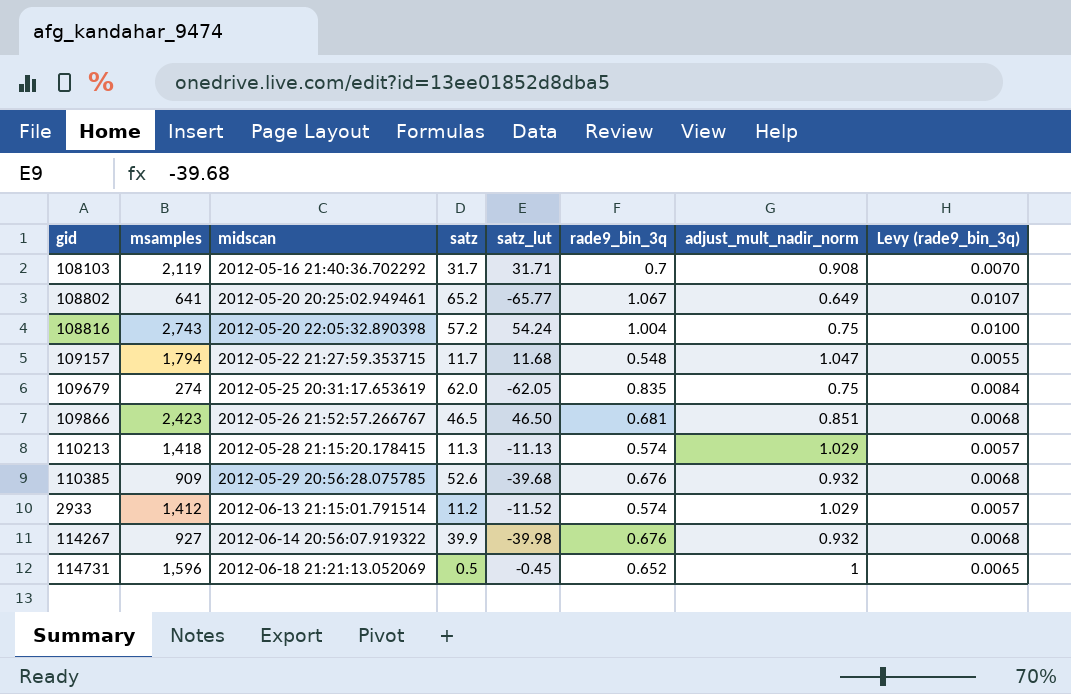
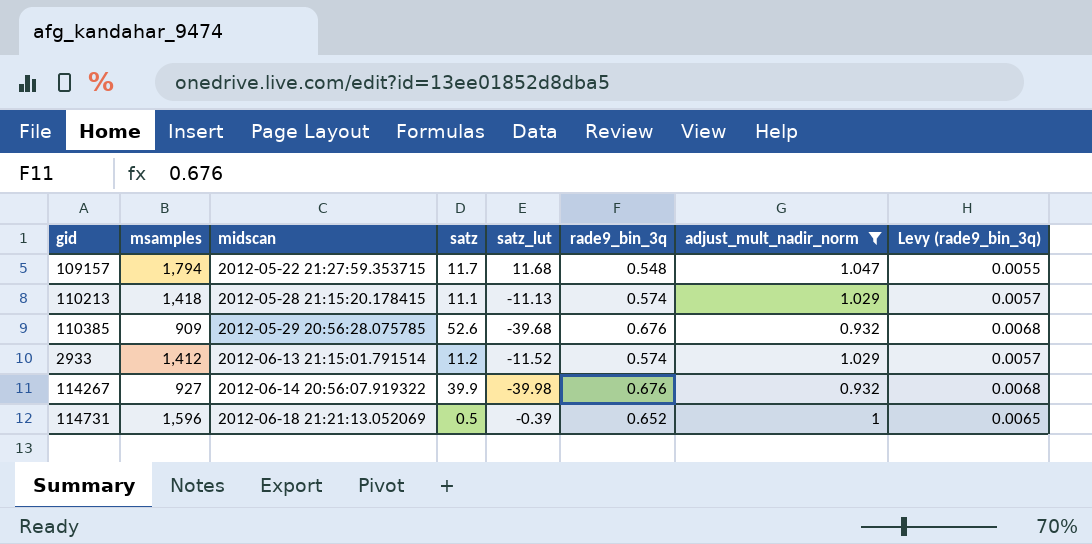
filter: none -> adjust_mult_nadir_norm >= 0.932
110213 | satz: 11.3 -> 11.1
114731 | satz_lut: -0.45 -> -0.39

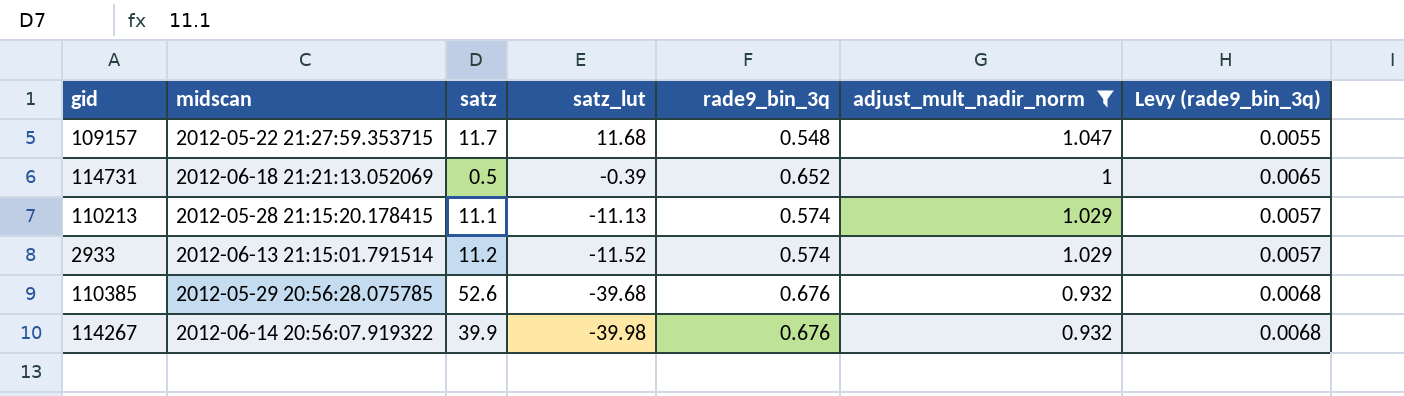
row order: midscan ascending -> satz_lut descending
column msamples | position: 2 -> none

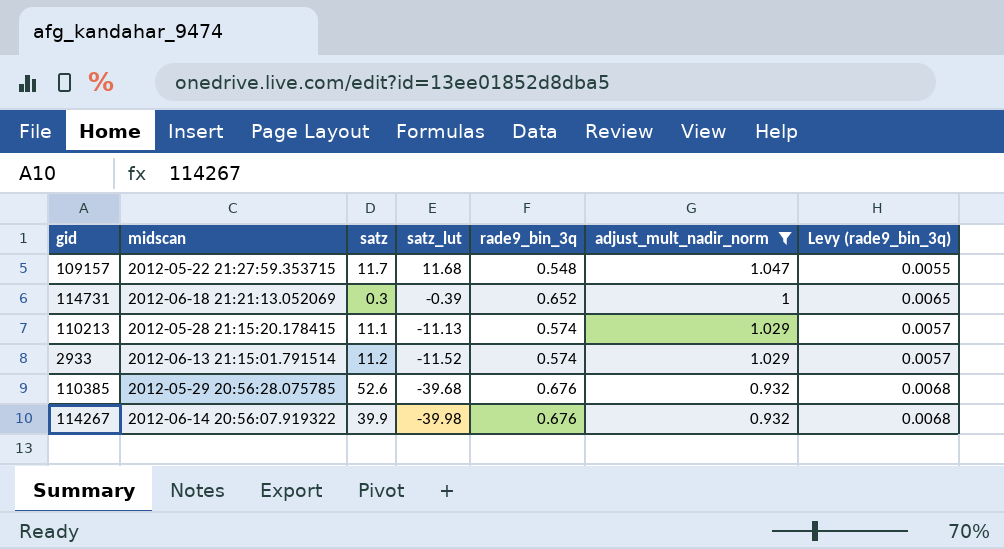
114731 | satz: 0.5 -> 0.3

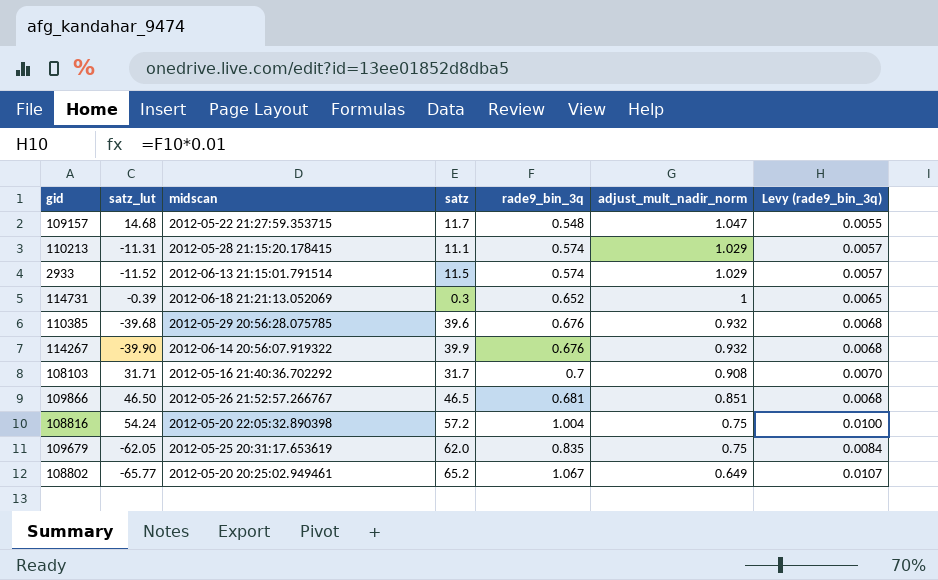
filter: adjust_mult_nadir_norm >= 0.932 -> none
row order: satz_lut descending -> adjust_mult_nadir_norm descending
column satz_lut | position: 4 -> 2
109157 | satz_lut: 11.68 -> 14.68
110213 | satz_lut: -11.13 -> -11.31
2933 | satz: 11.2 -> 11.5
110385 | satz: 52.6 -> 39.6
114267 | satz_lut: -39.98 -> -39.90

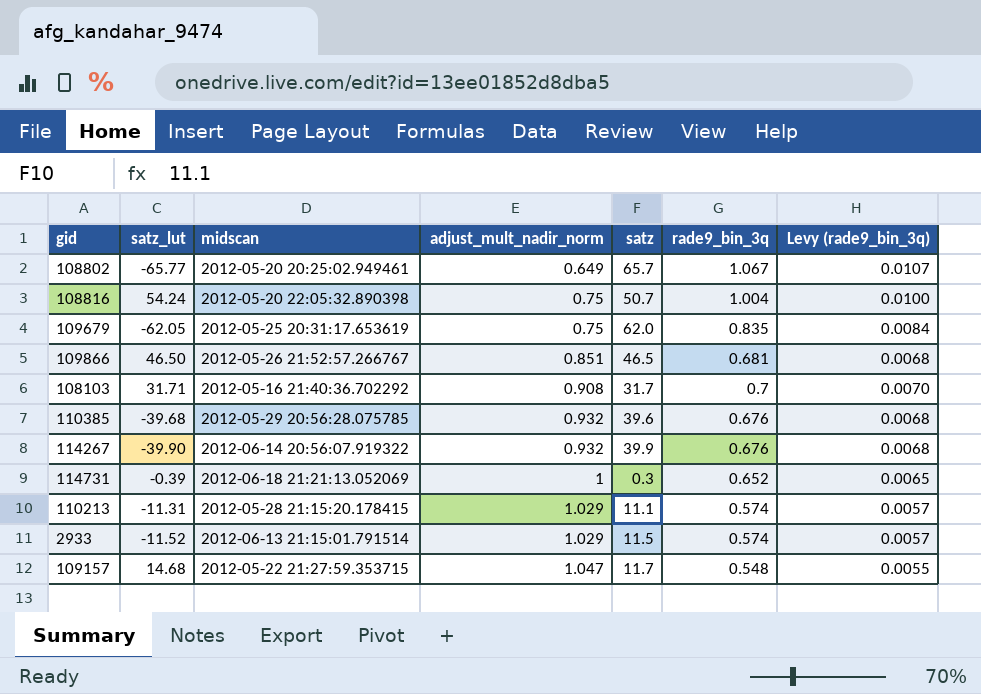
row order: adjust_mult_nadir_norm descending -> adjust_mult_nadir_norm ascending
column adjust_mult_nadir_norm | position: 6 -> 4
108802 | satz: 65.2 -> 65.7
108816 | satz: 57.2 -> 50.7

